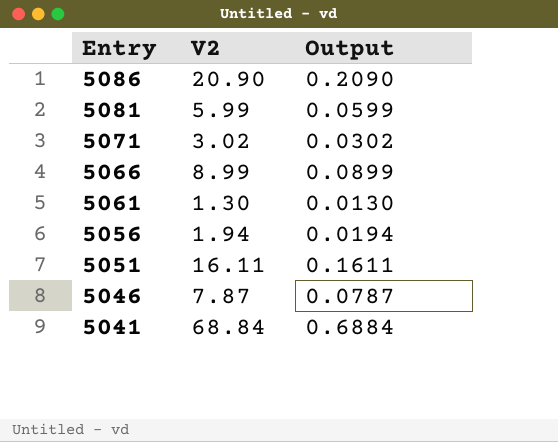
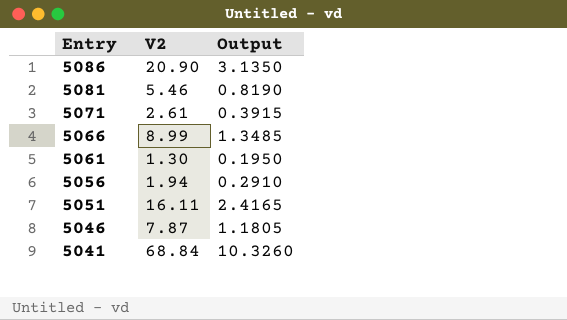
column Output | formula: [V2] * 0.01 -> [V2] * 0.15
5081 | V2: 5.99 -> 5.46
5071 | V2: 3.02 -> 2.61

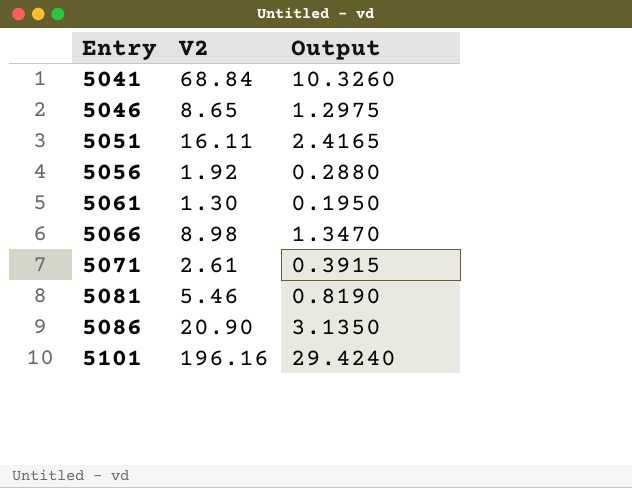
row order: Entry descending -> Entry ascending
5046 | V2: 7.87 -> 8.65
5046 | Output: 1.1805 -> 1.2975
5056 | V2: 1.94 -> 1.92
5056 | Output: 0.2910 -> 0.2880
5066 | V2: 8.99 -> 8.98
5066 | Output: 1.3485 -> 1.3470
row 5101: none -> 196.16 | 29.4240

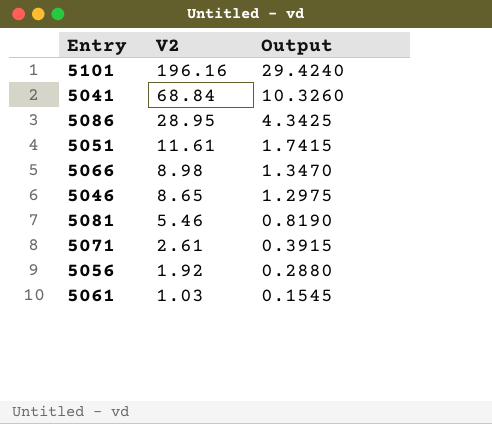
row order: Entry ascending -> V2 descending
5086 | V2: 20.90 -> 28.95
5086 | Output: 3.1350 -> 4.3425
5051 | V2: 16.11 -> 11.61
5051 | Output: 2.4165 -> 1.7415
5061 | V2: 1.30 -> 1.03
5061 | Output: 0.1950 -> 0.1545

